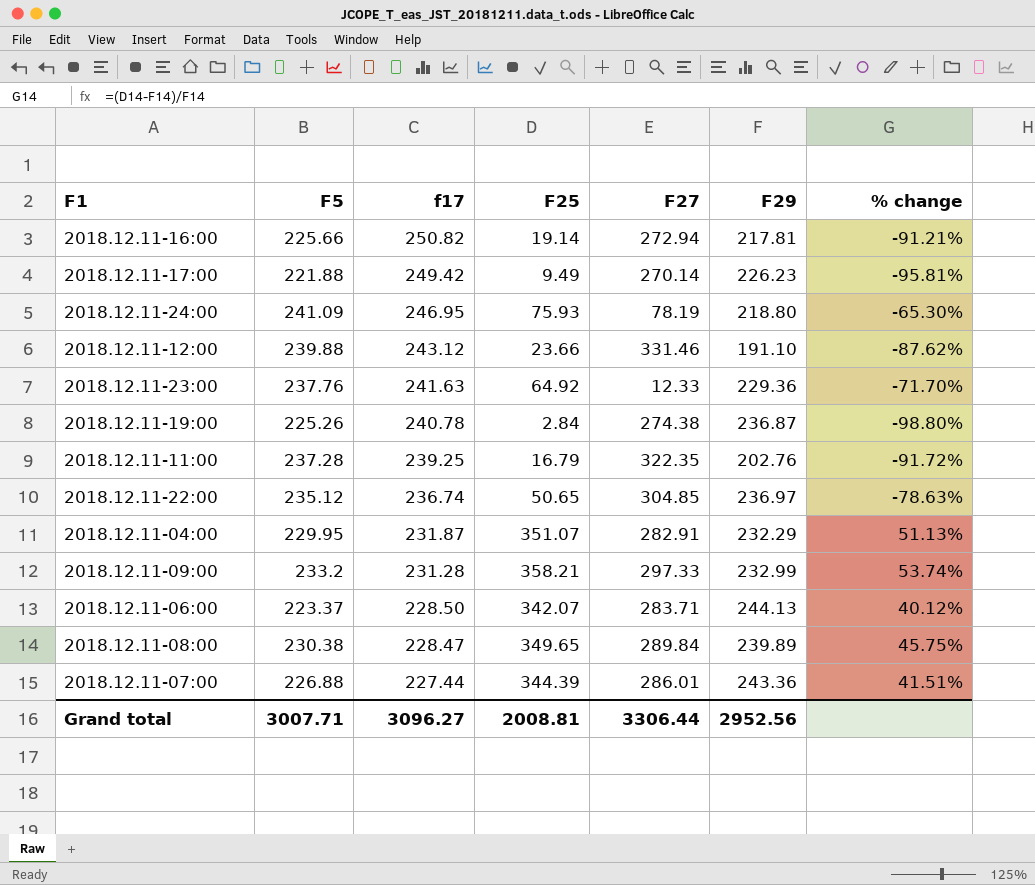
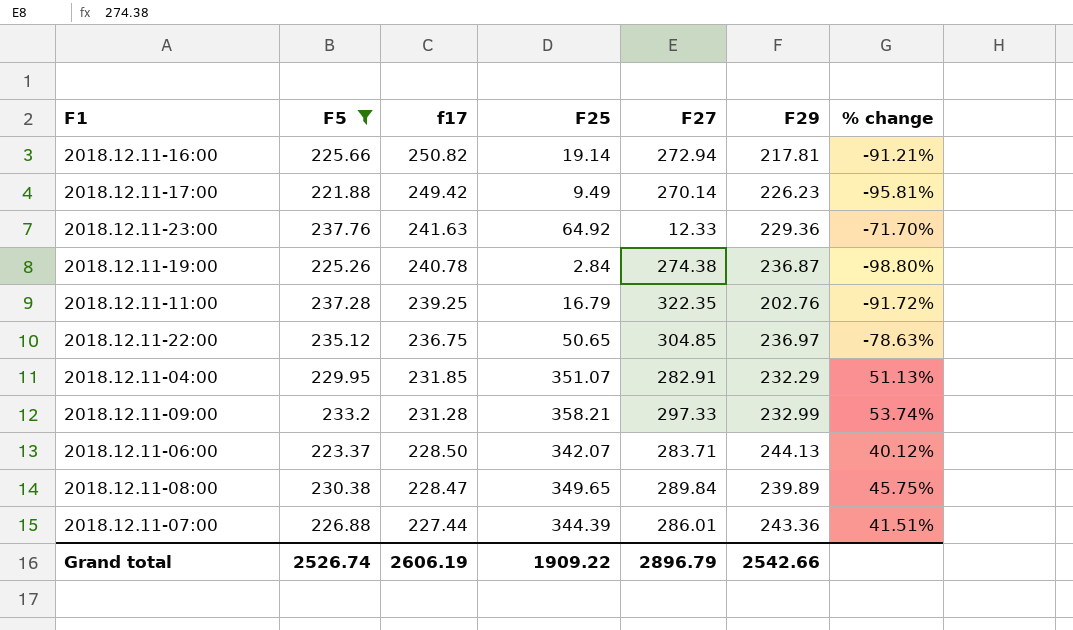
filter: none -> F5 <= 237.76
2018.12.11-22:00 | f17: 236.74 -> 236.75
2018.12.11-04:00 | f17: 231.87 -> 231.85
Grand total | F5: 3007.71 -> 2526.74
Grand total | f17: 3096.27 -> 2606.19
Grand total | F25: 2008.81 -> 1909.22
Grand total | F27: 3306.44 -> 2896.79
Grand total | F29: 2952.56 -> 2542.66

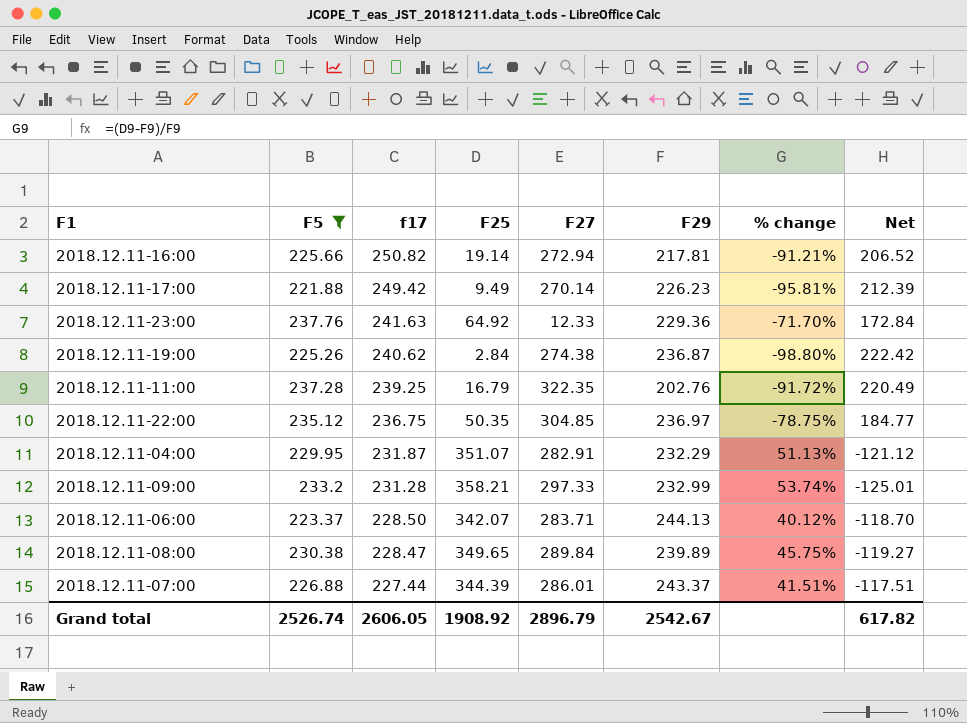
column Net | formula: none -> [F5] - [F25]
2018.12.11-19:00 | f17: 240.78 -> 240.62
2018.12.11-22:00 | F25: 50.65 -> 50.35
2018.12.11-22:00 | % change: -78.63% -> -78.75%
2018.12.11-04:00 | f17: 231.85 -> 231.87
2018.12.11-07:00 | F29: 243.36 -> 243.37
Grand total | f17: 2606.19 -> 2606.05
Grand total | F25: 1909.22 -> 1908.92
Grand total | F29: 2542.66 -> 2542.67

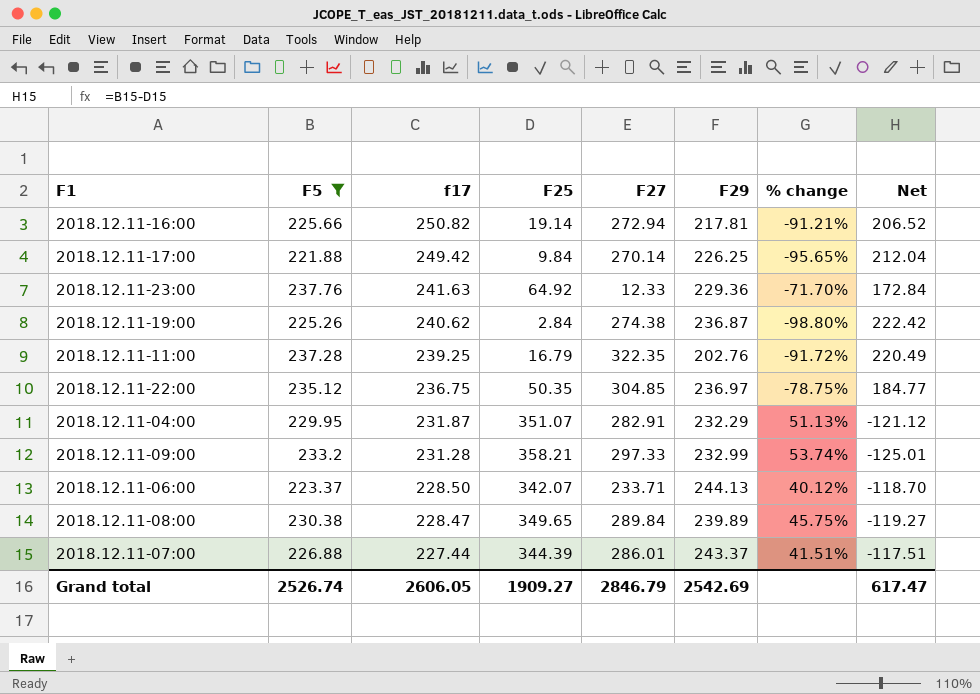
2018.12.11-17:00 | F25: 9.49 -> 9.84
2018.12.11-17:00 | F29: 226.23 -> 226.25
2018.12.11-17:00 | % change: -95.81% -> -95.65%
2018.12.11-17:00 | Net: 212.39 -> 212.04
2018.12.11-06:00 | F27: 283.71 -> 233.71
Grand total | F25: 1908.92 -> 1909.27
Grand total | F27: 2896.79 -> 2846.79
Grand total | F29: 2542.67 -> 2542.69
Grand total | Net: 617.82 -> 617.47

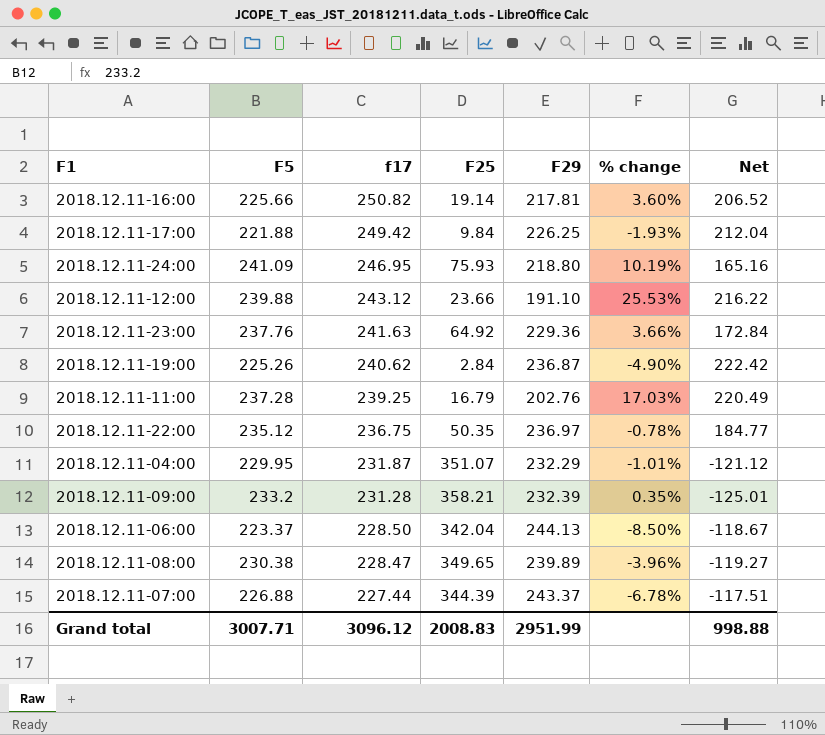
filter: F5 <= 237.76 -> none
column F27 | position: 5 -> none
column % change | formula: ([F25] - [F29]) / [F29] -> ([F5] - [F29]) / [F29]
2018.12.11-09:00 | F29: 232.99 -> 232.39
2018.12.11-06:00 | F25: 342.07 -> 342.04
2018.12.11-06:00 | Net: -118.70 -> -118.67
Grand total | F5: 2526.74 -> 3007.71
Grand total | f17: 2606.05 -> 3096.12
Grand total | F25: 1909.27 -> 2008.83
Grand total | F29: 2542.69 -> 2951.99
Grand total | Net: 617.47 -> 998.88

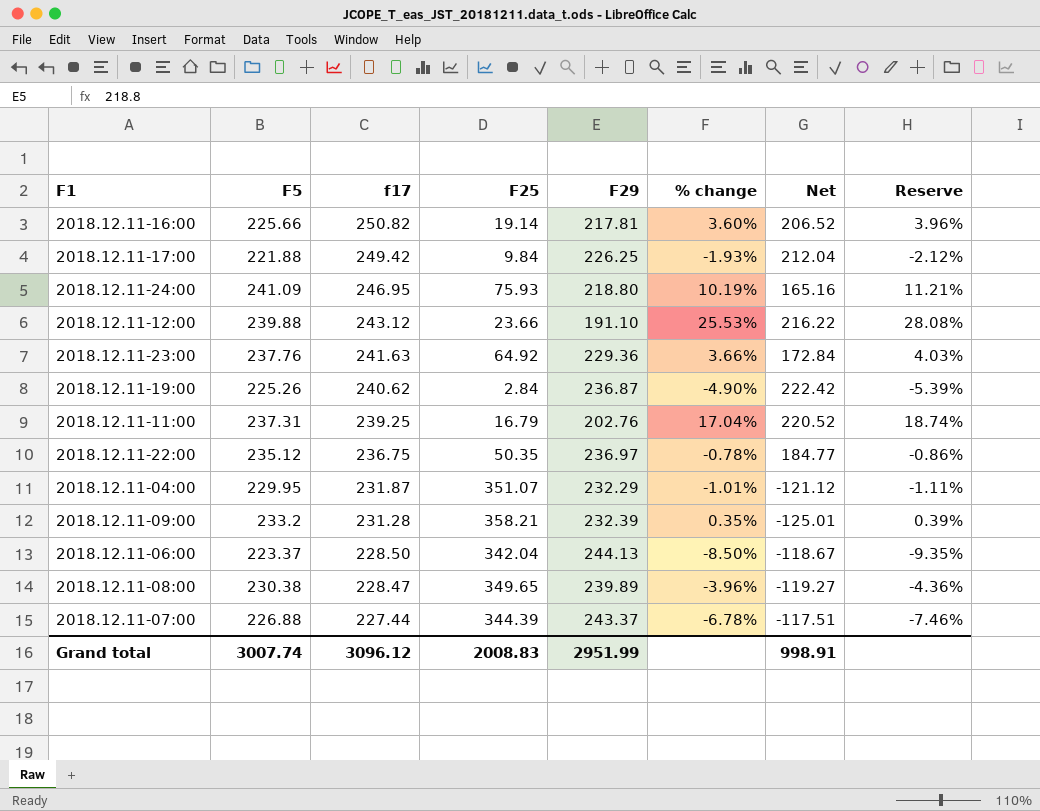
column Reserve | formula: none -> [% change] * 1.1
2018.12.11-11:00 | F5: 237.28 -> 237.31
2018.12.11-11:00 | % change: 17.03% -> 17.04%
2018.12.11-11:00 | Net: 220.49 -> 220.52
Grand total | F5: 3007.71 -> 3007.74
Grand total | Net: 998.88 -> 998.91

